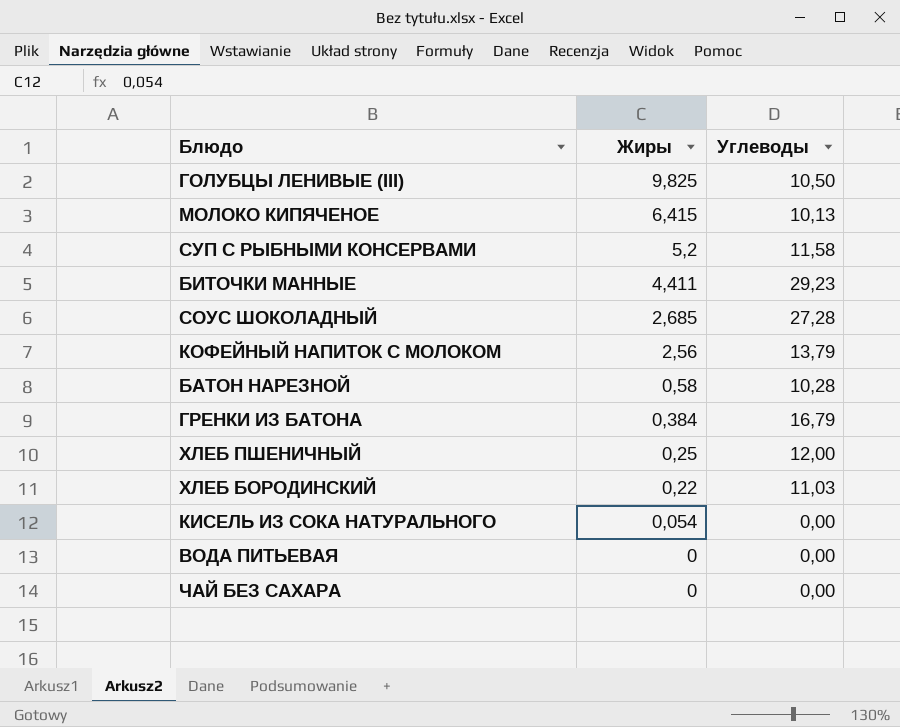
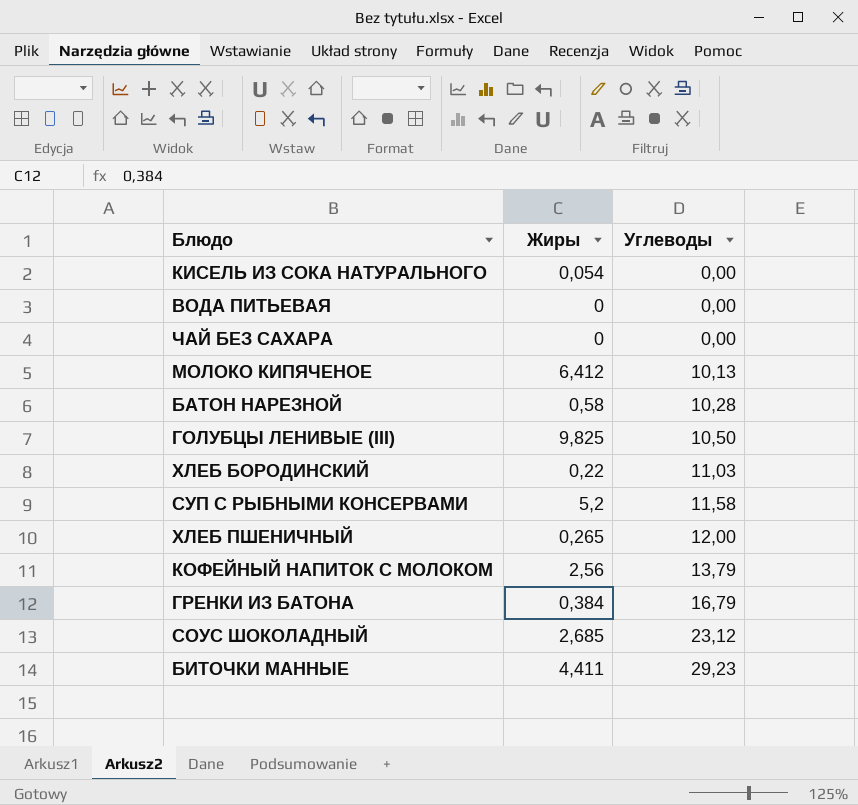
row order: Жиры descending -> Углеводы ascending
МОЛОКО КИПЯЧЕНОЕ | Жиры: 6,415 -> 6,412
ХЛЕБ ПШЕНИЧНЫЙ | Жиры: 0,25 -> 0,265
СОУС ШОКОЛАДНЫЙ | Углеводы: 27,28 -> 23,12

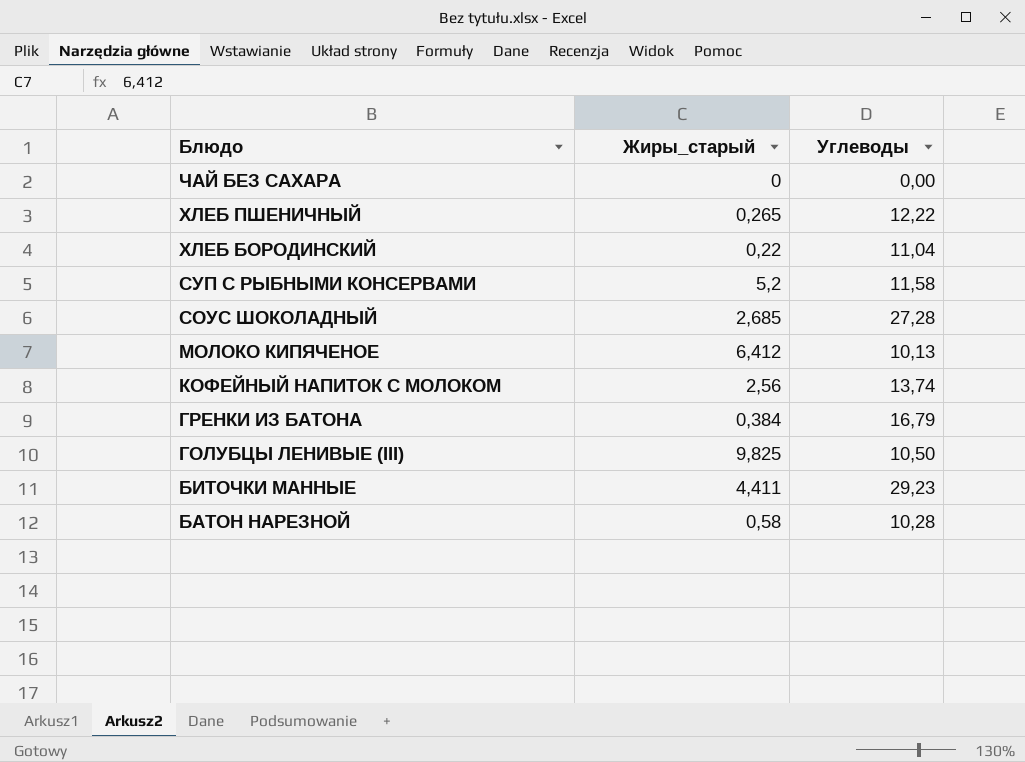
row order: Углеводы ascending -> Блюдо descending
column name: Жиры -> Жиры_старый
row КИСЕЛЬ ИЗ СОКА НАТУРАЛЬНОГО: 0,054 | 0,00 -> none
row ВОДА ПИТЬЕВАЯ: 0 | 0,00 -> none
ХЛЕБ ПШЕНИЧНЫЙ | Углеводы: 12,00 -> 12,22
ХЛЕБ БОРОДИНСКИЙ | Углеводы: 11,03 -> 11,04
СОУС ШОКОЛАДНЫЙ | Углеводы: 23,12 -> 27,28
КОФЕЙНЫЙ НАПИТОК С МОЛОКОМ | Углеводы: 13,79 -> 13,74

